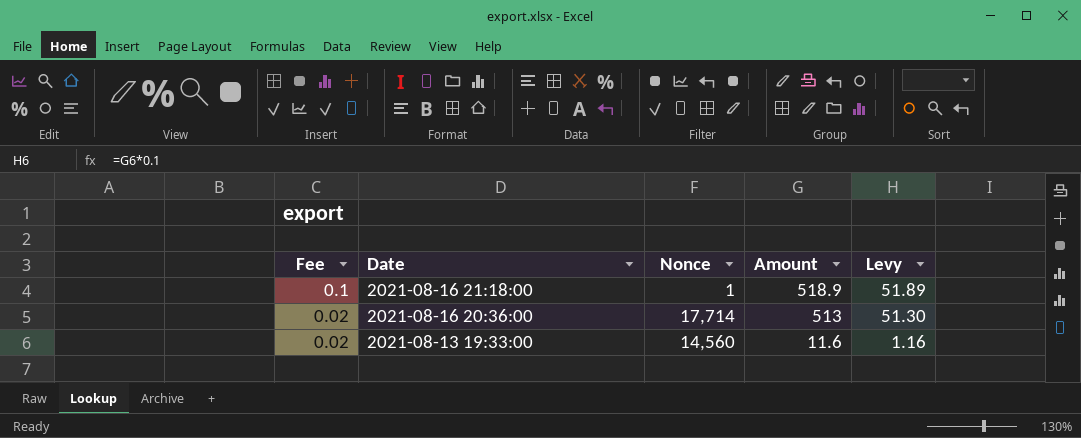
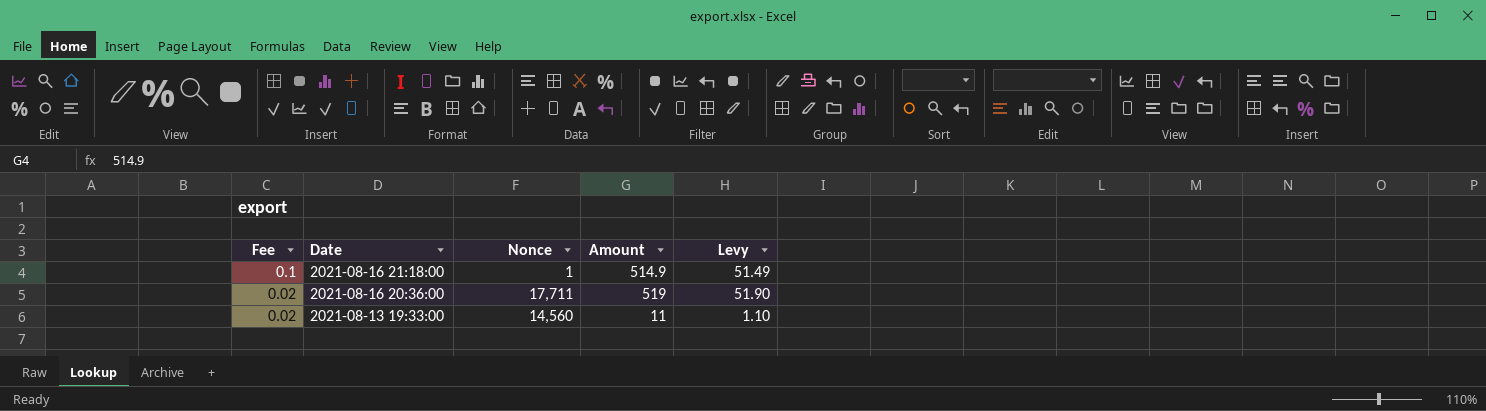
2021-08-16 21:18:00 | Amount: 518.9 -> 514.9
2021-08-16 21:18:00 | Levy: 51.89 -> 51.49
2021-08-16 20:36:00 | Nonce: 17,714 -> 17,711
2021-08-16 20:36:00 | Amount: 513 -> 519
2021-08-16 20:36:00 | Levy: 51.30 -> 51.90
2021-08-13 19:33:00 | Amount: 11.6 -> 11
2021-08-13 19:33:00 | Levy: 1.16 -> 1.10

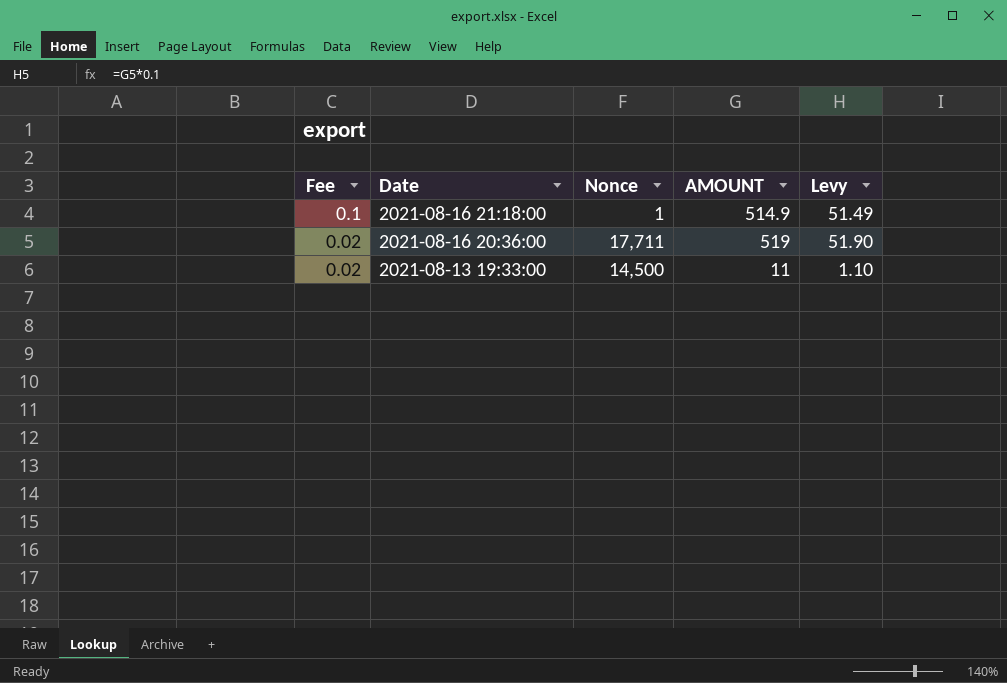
column name: Amount -> AMOUNT
2021-08-13 19:33:00 | Nonce: 14,560 -> 14,500

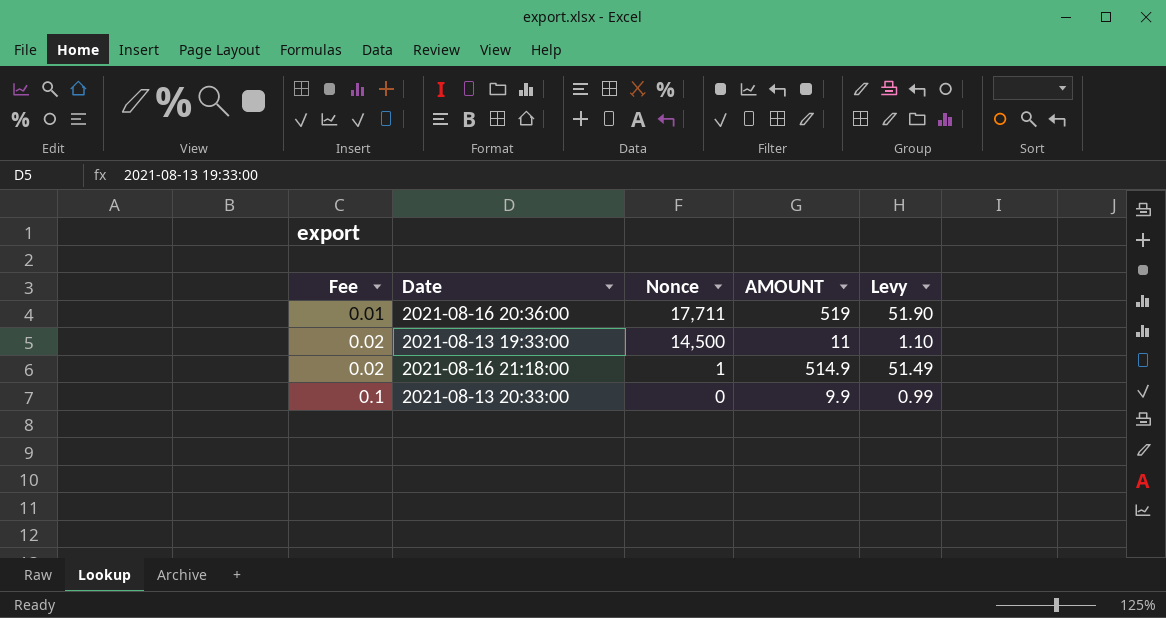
row order: Fee descending -> Fee ascending
2021-08-16 20:36:00 | Fee: 0.02 -> 0.01
2021-08-16 21:18:00 | Fee: 0.1 -> 0.02
row 2021-08-13 20:33:00: none -> 0.1 | 0 | 9.9 | 0.99

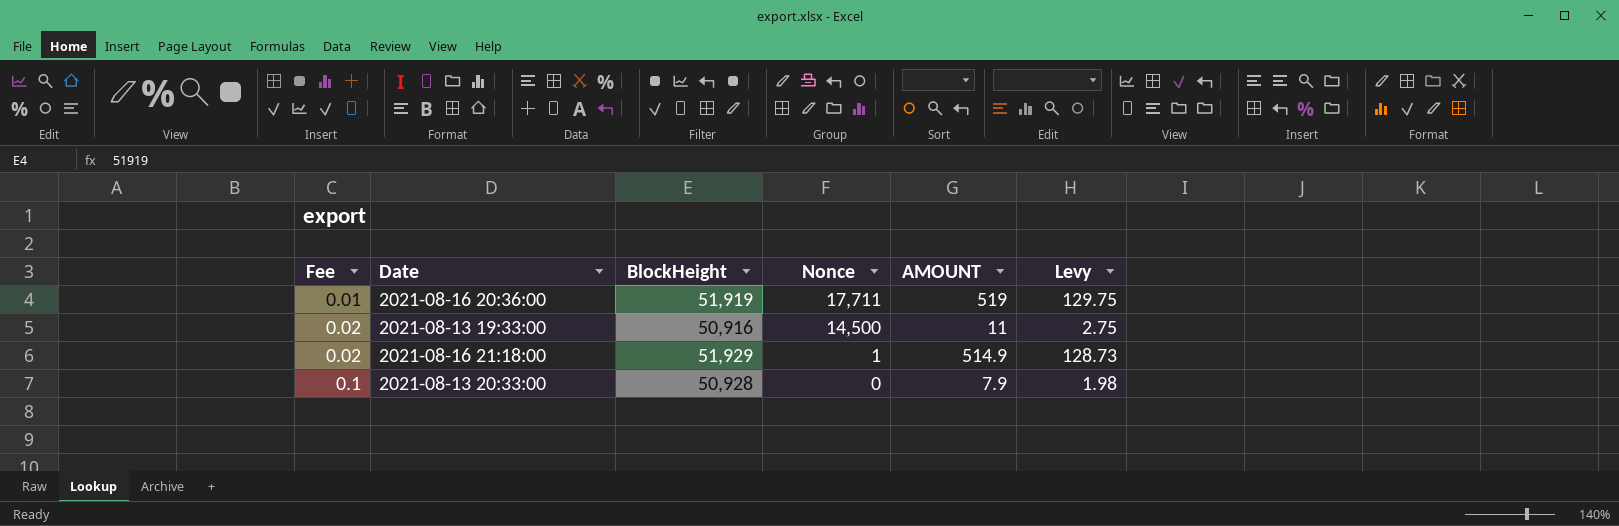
column BlockHeight | position: none -> 3
column Levy | formula: [AMOUNT] * 0.1 -> [AMOUNT] * 0.25
2021-08-13 20:33:00 | AMOUNT: 9.9 -> 7.9

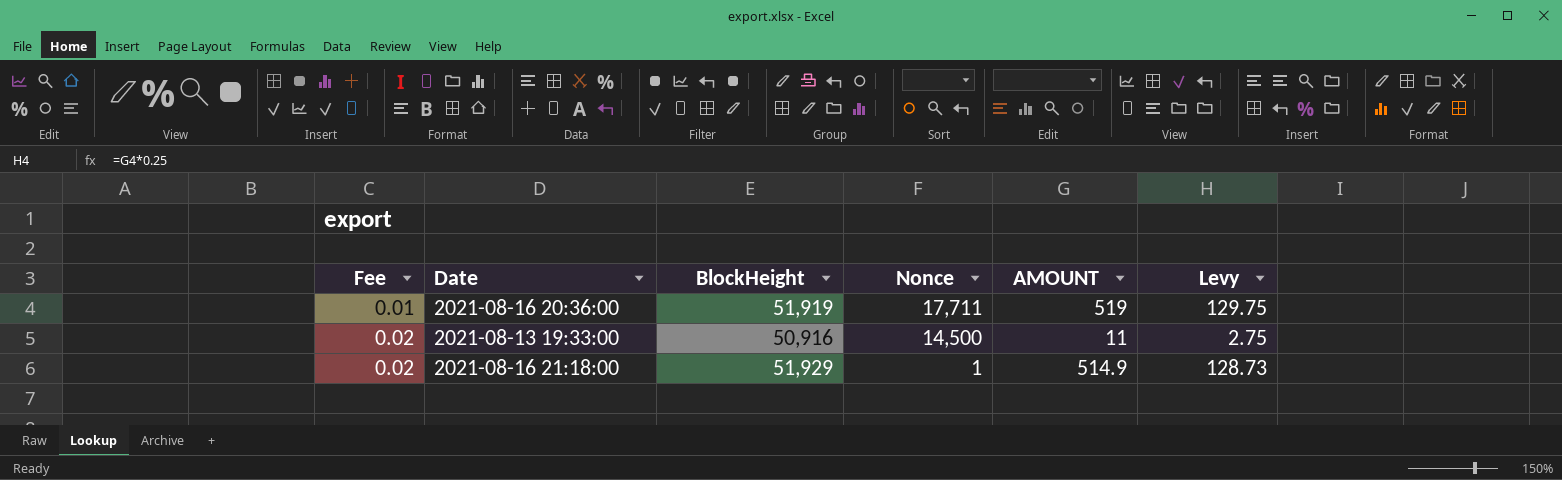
row 2021-08-13 20:33:00: 0.1 | 50,928 | 0 | 7.9 | 1.98 -> none

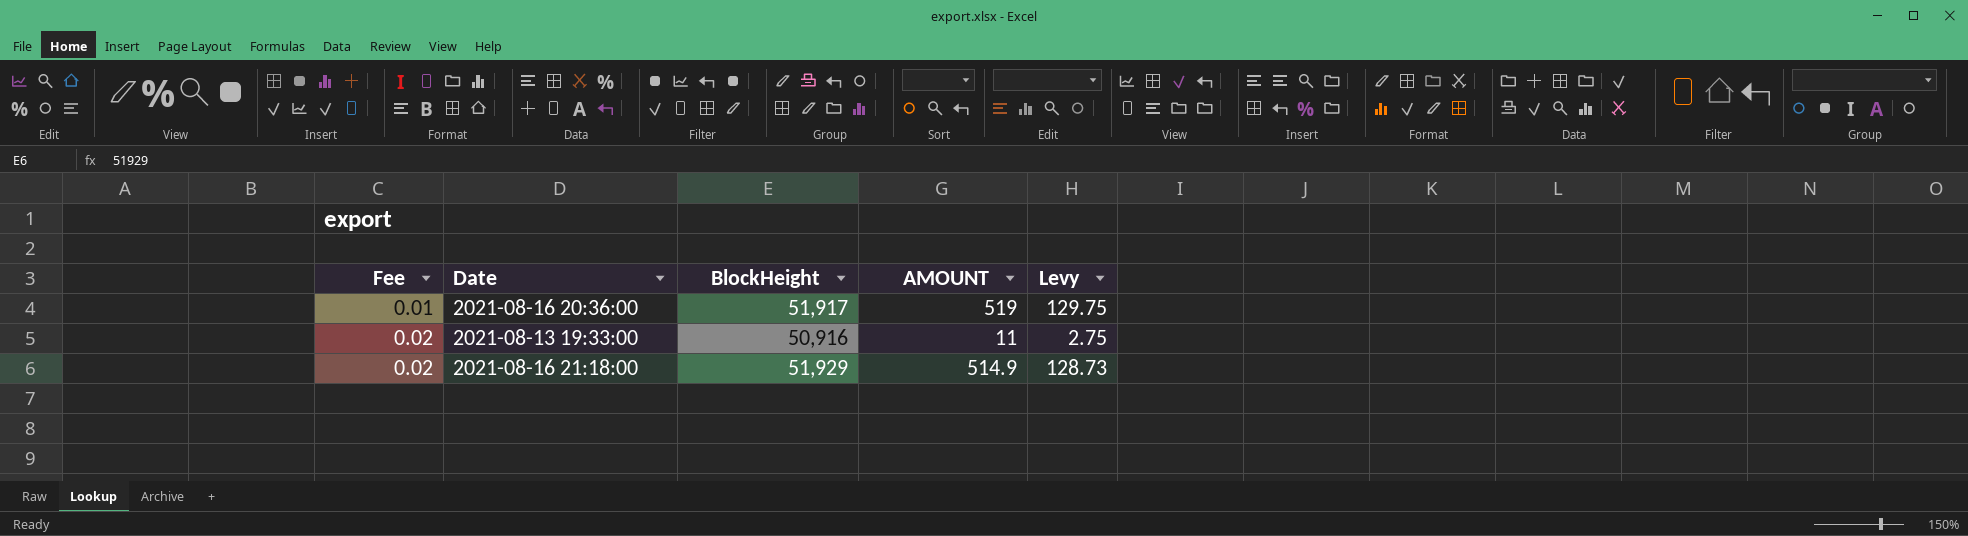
column Nonce | position: 4 -> none
2021-08-16 20:36:00 | BlockHeight: 51,919 -> 51,917

